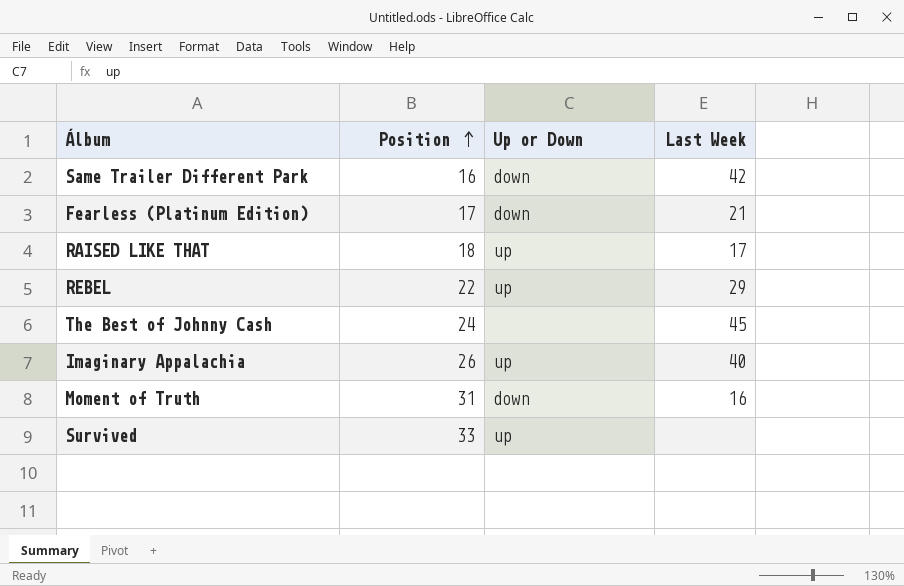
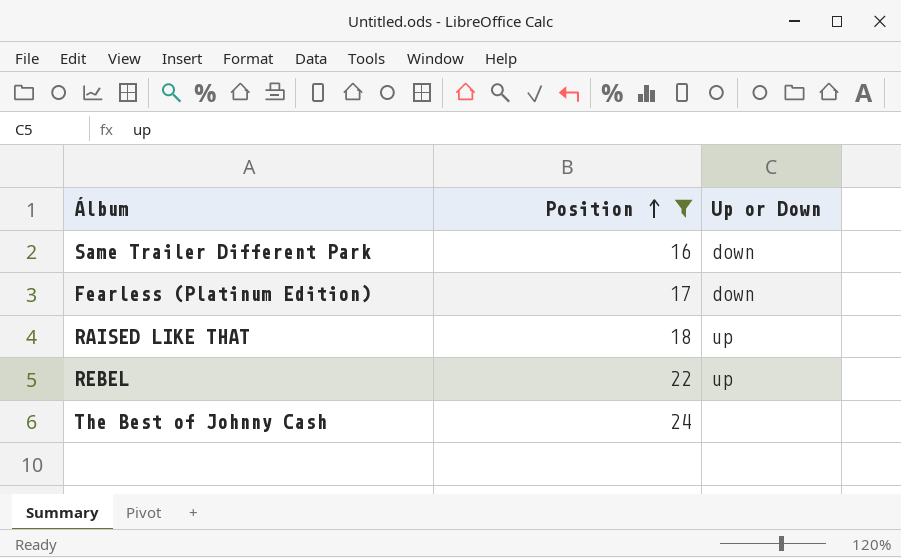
filter: none -> Position <= 24
column Last Week | position: 4 -> none

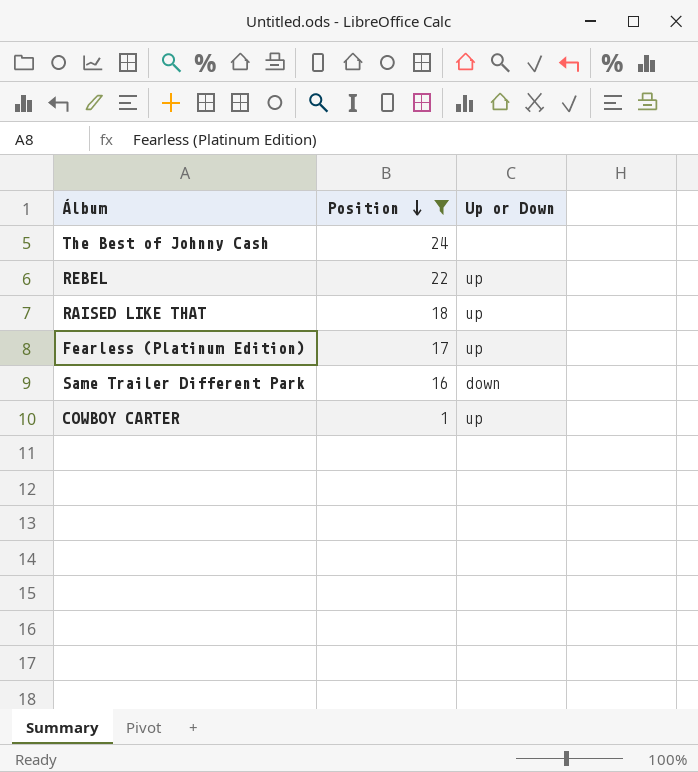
row order: Position ascending -> Position descending
Fearless (Platinum Edition) | Up or Down: down -> up
row COWBOY CARTER: none -> 1 | up

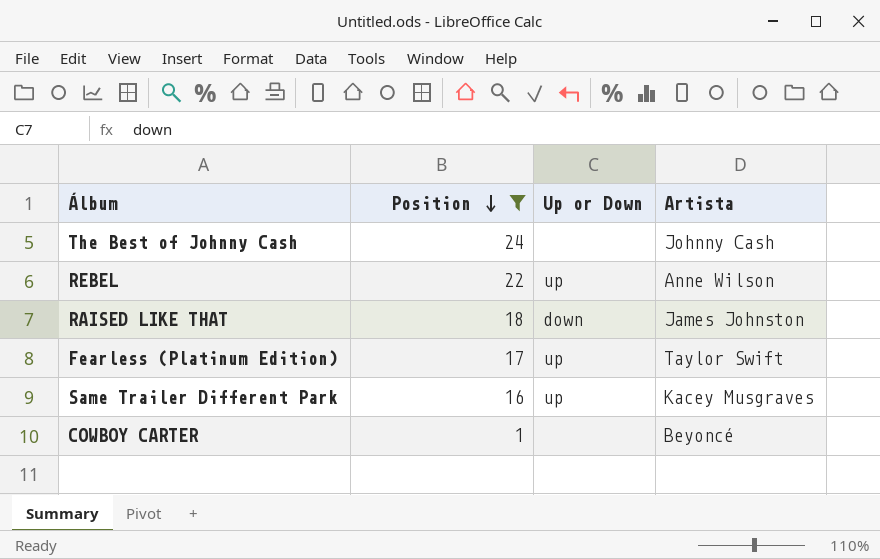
column Artista | position: none -> 4
RAISED LIKE THAT | Up or Down: up -> down
Same Trailer Different Park | Up or Down: down -> up
COWBOY CARTER | Up or Down: up -> none

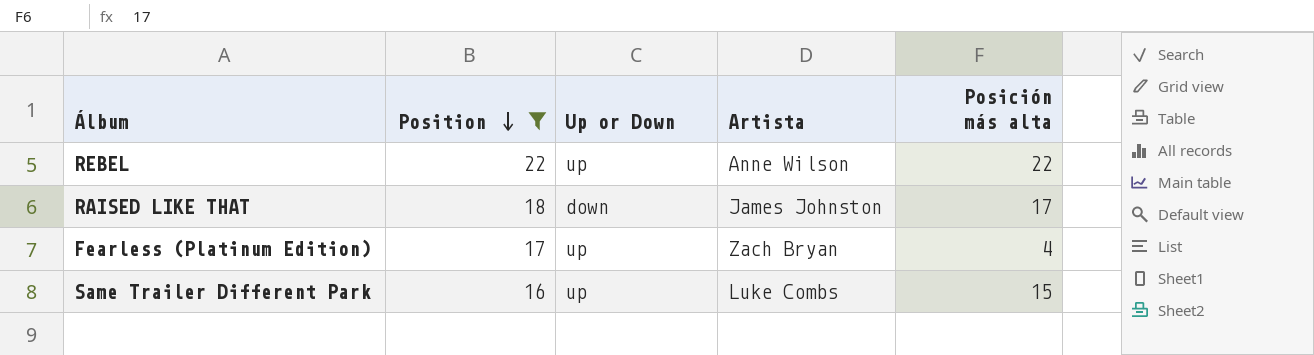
column Posición más alta | position: none -> 5
row The Best of Johnny Cash: 24 | none | Johnny Cash -> none
row COWBOY CARTER: 1 | none | Beyoncé -> none
Fearless (Platinum Edition) | Artista: Taylor Swift -> Zach Bryan
Same Trailer Different Park | Artista: Kacey Musgraves -> Luke Combs

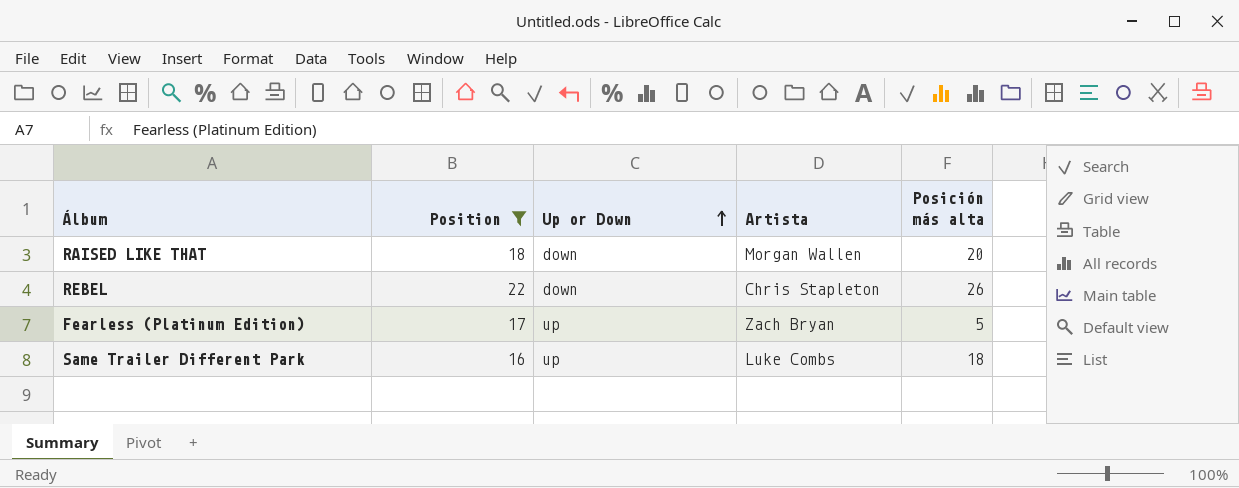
row order: Position descending -> Up or Down ascending
RAISED LIKE THAT | Artista: James Johnston -> Morgan Wallen
RAISED LIKE THAT | Posición más alta: 17 -> 20
REBEL | Up or Down: up -> down
REBEL | Artista: Anne Wilson -> Chris Stapleton
REBEL | Posición más alta: 22 -> 26
Fearless (Platinum Edition) | Posición más alta: 4 -> 5
Same Trailer Different Park | Posición más alta: 15 -> 18

